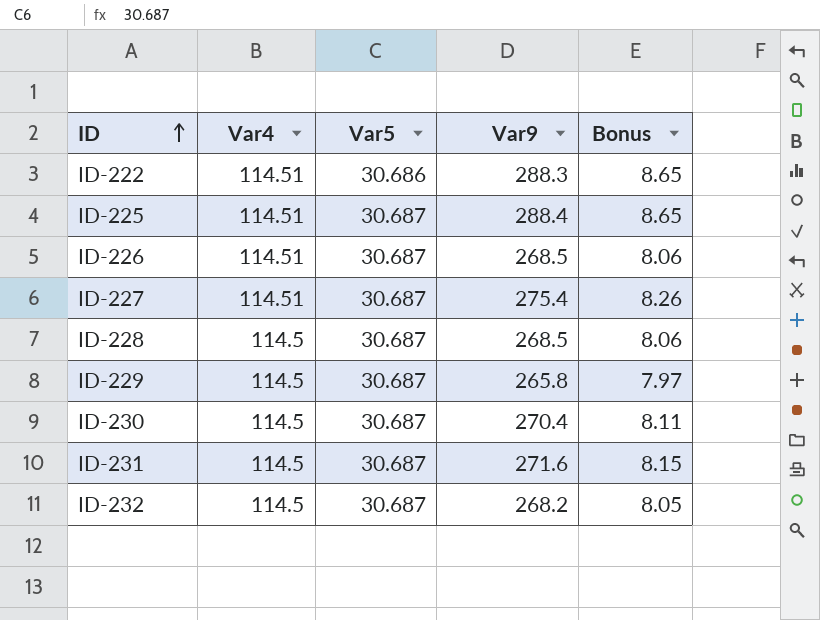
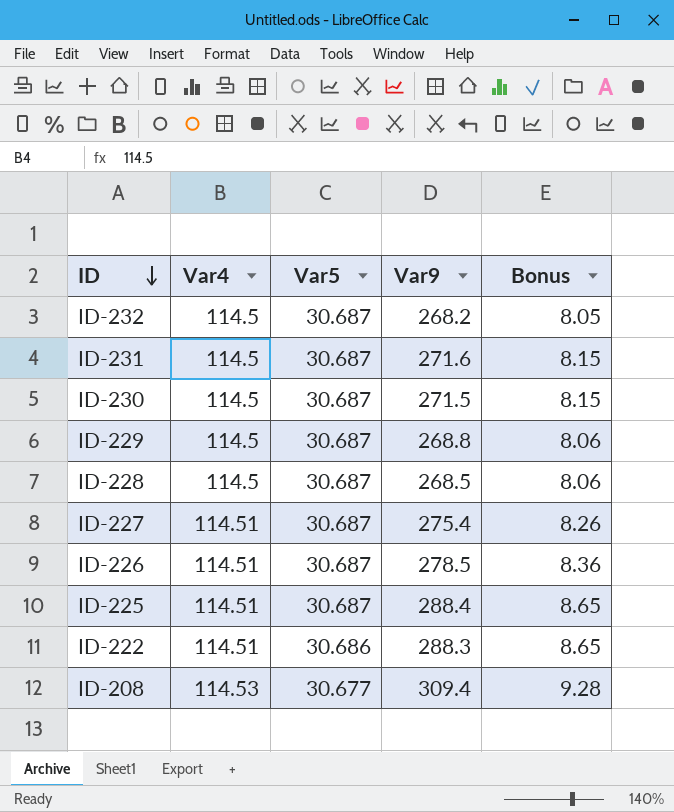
row order: ID ascending -> ID descending
ID-230 | Var9: 270.4 -> 271.5
ID-230 | Bonus: 8.11 -> 8.15
ID-229 | Var9: 265.8 -> 268.8
ID-229 | Bonus: 7.97 -> 8.06
ID-226 | Var9: 268.5 -> 278.5
ID-226 | Bonus: 8.06 -> 8.36
row ID-208: none -> 114.53 | 30.677 | 309.4 | 9.28

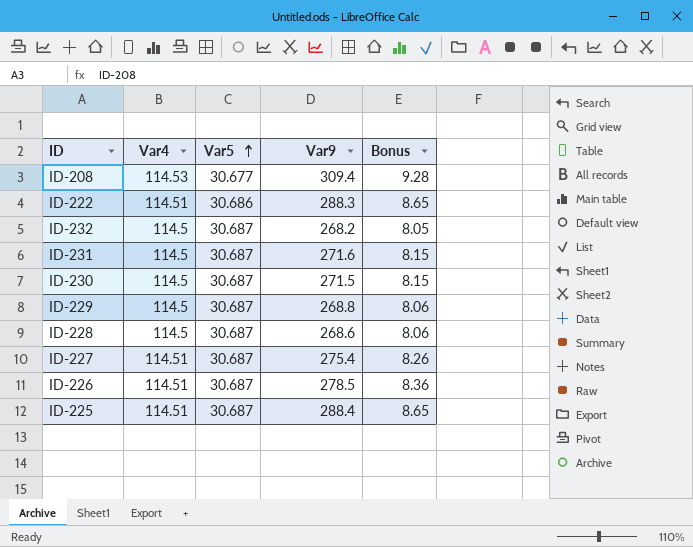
row order: ID descending -> Var5 ascending
ID-228 | Var9: 268.5 -> 268.6

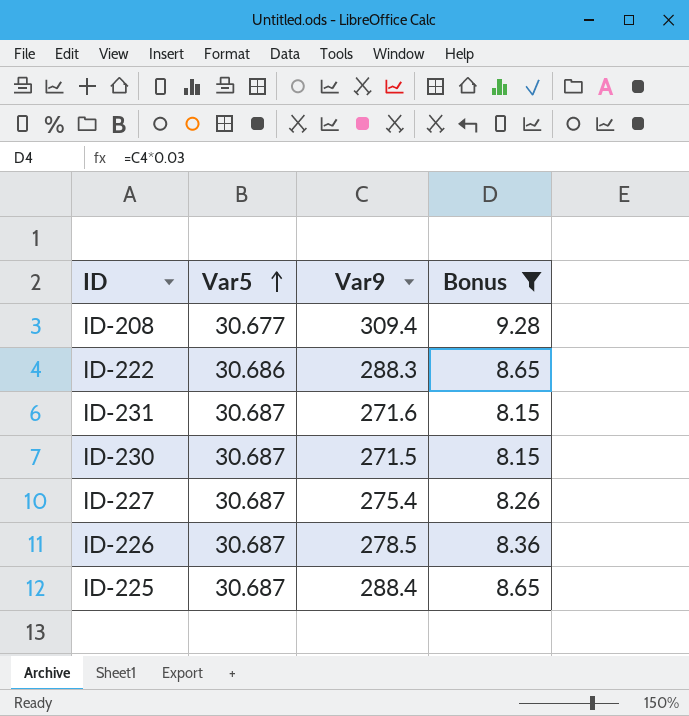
filter: none -> Bonus >= 8.15
column Var4 | position: 2 -> none

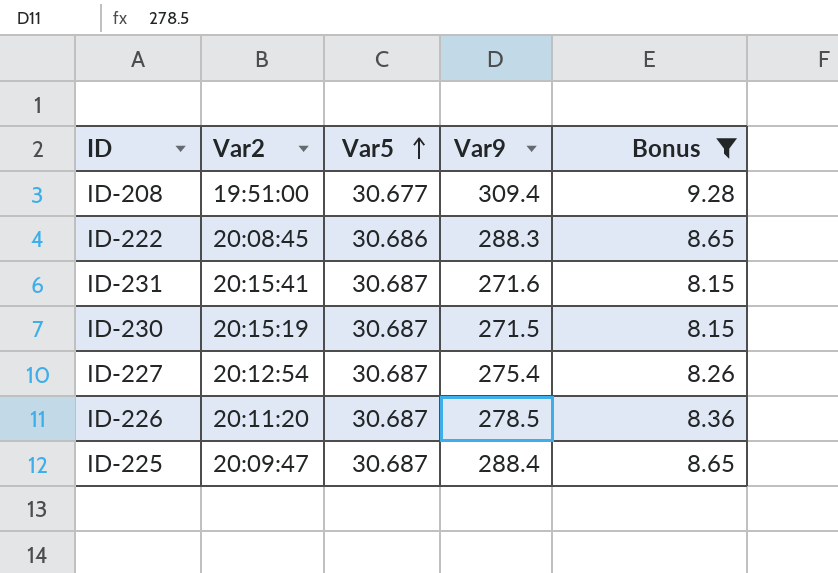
column Var2 | position: none -> 2

